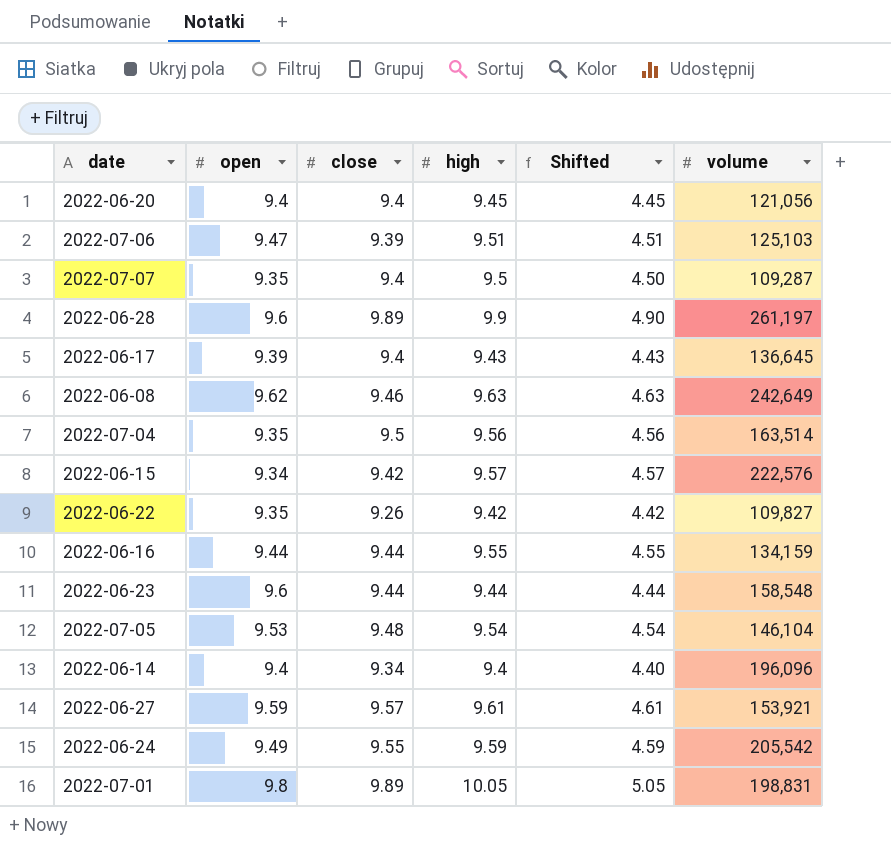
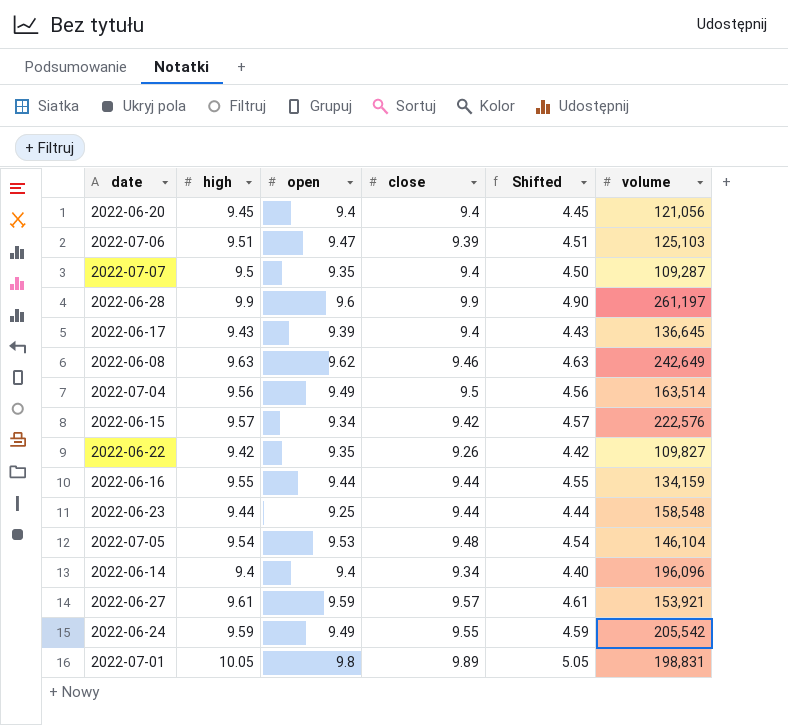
column high | position: 4 -> 2
2022-06-28 | close: 9.89 -> 9.9
2022-07-04 | open: 9.35 -> 9.49
2022-06-23 | open: 9.6 -> 9.25

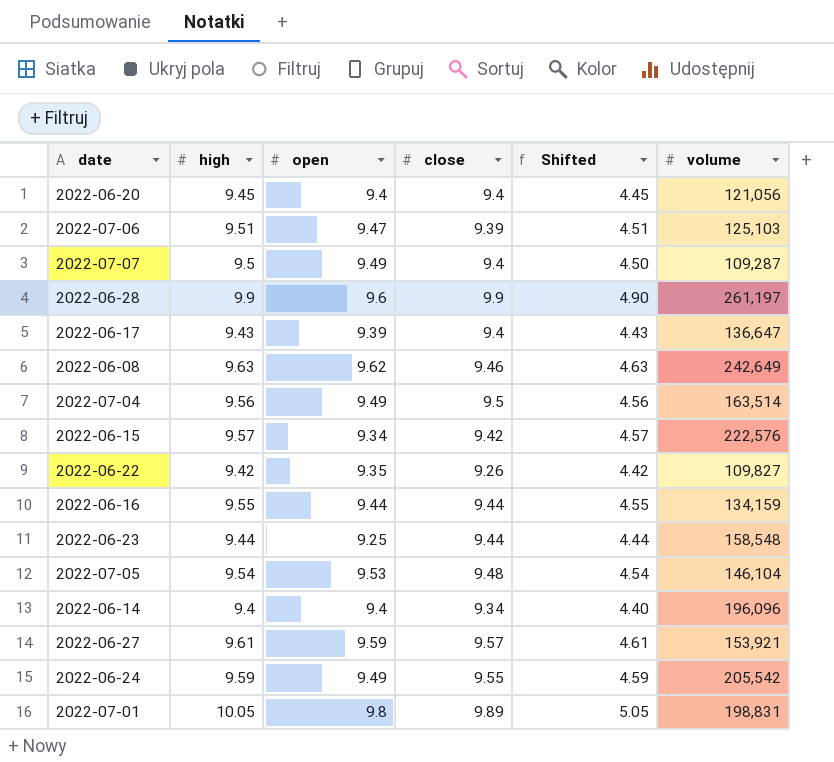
2022-07-07 | open: 9.35 -> 9.49
2022-06-17 | volume: 136,645 -> 136,647

